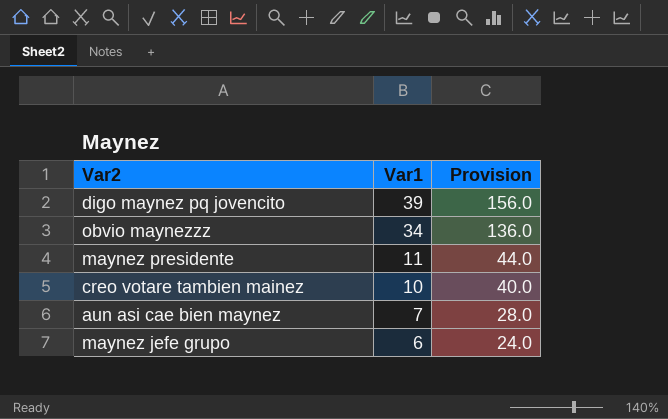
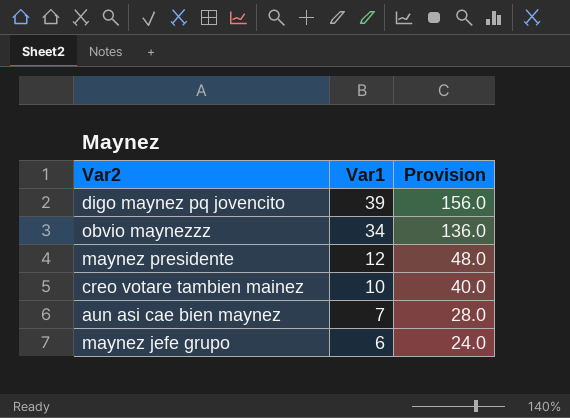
maynez presidente | Var1: 11 -> 12
maynez presidente | Provision: 44.0 -> 48.0

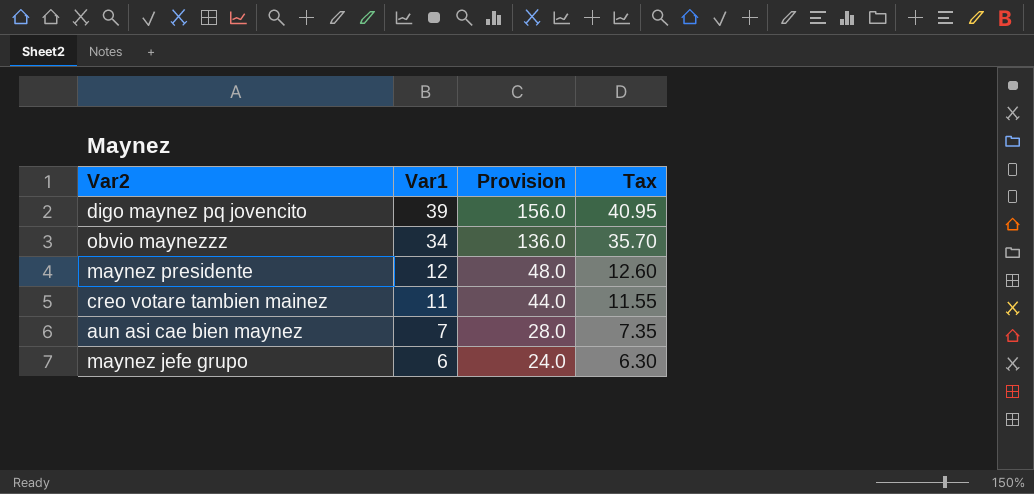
column Tax | formula: none -> [Var1] * 1.05
creo votare tambien mainez | Var1: 10 -> 11
creo votare tambien mainez | Provision: 40.0 -> 44.0

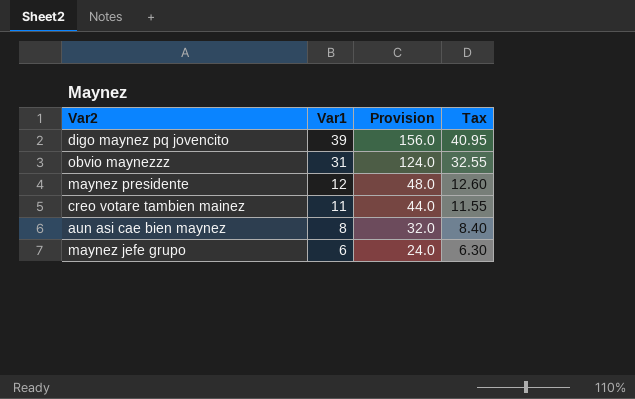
obvio maynezzz | Var1: 34 -> 31
obvio maynezzz | Provision: 136.0 -> 124.0
obvio maynezzz | Tax: 35.70 -> 32.55
aun asi cae bien maynez | Var1: 7 -> 8
aun asi cae bien maynez | Provision: 28.0 -> 32.0
aun asi cae bien maynez | Tax: 7.35 -> 8.40

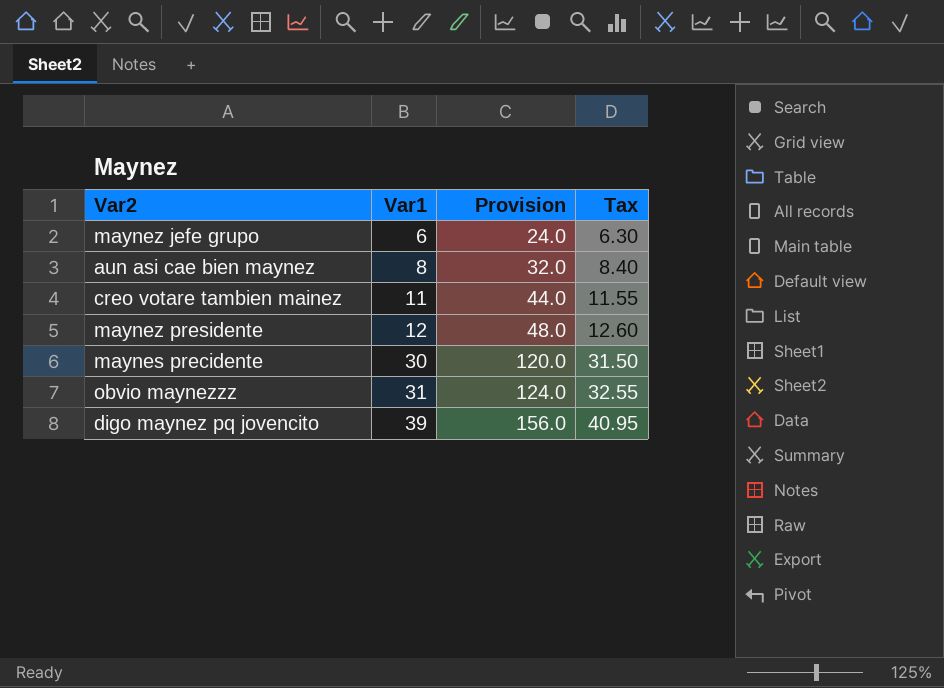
row order: Var1 descending -> Var1 ascending
row maynes precidente: none -> 30 | 120.0 | 31.50

